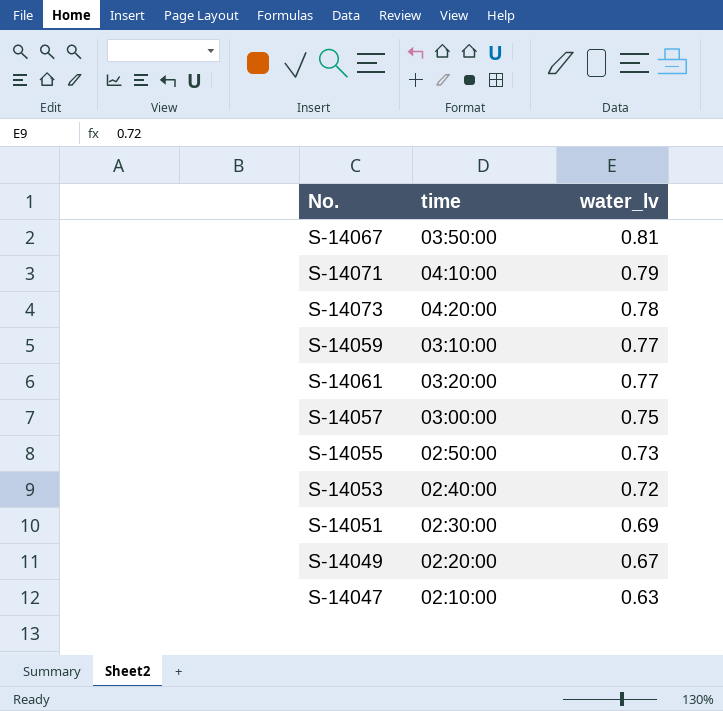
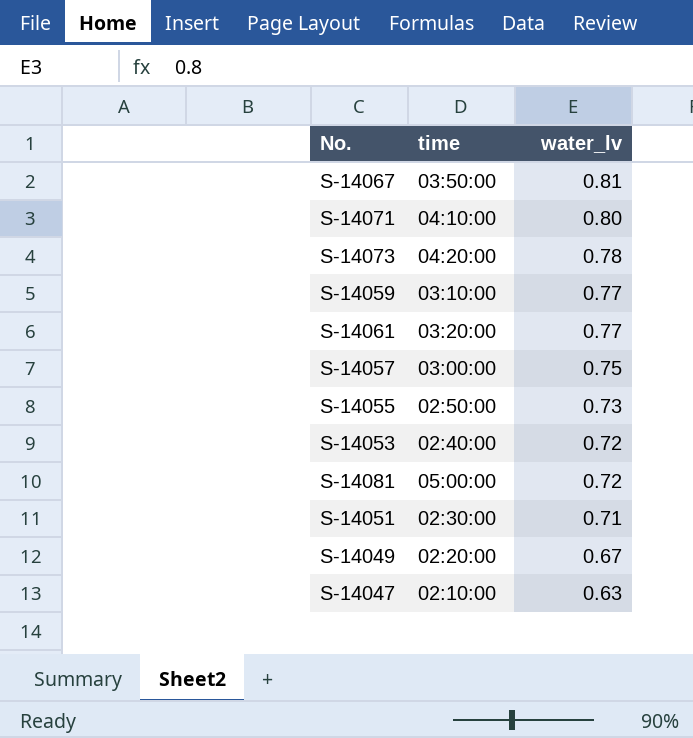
S-14071 | water_lv: 0.79 -> 0.80
row S-14081: none -> 05:00:00 | 0.72
S-14051 | water_lv: 0.69 -> 0.71

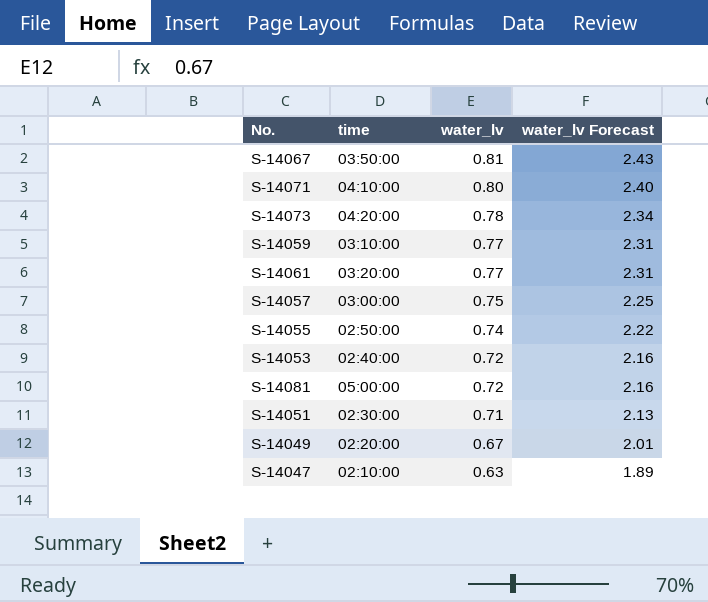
column water_lv Forecast | formula: none -> [water_lv] * 3
S-14055 | water_lv: 0.73 -> 0.74

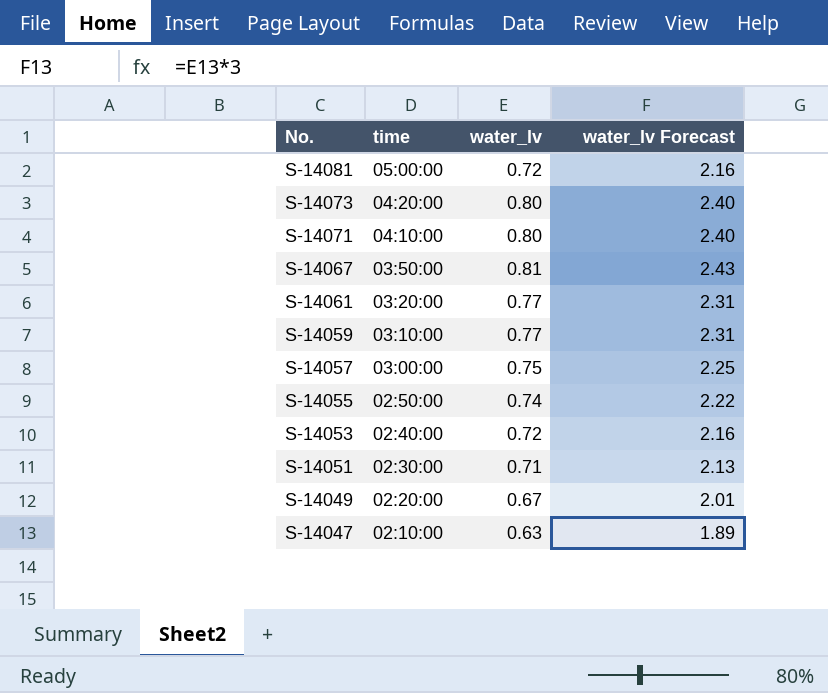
row order: water_lv descending -> No. descending
S-14073 | water_lv: 0.78 -> 0.80
S-14073 | water_lv Forecast: 2.34 -> 2.40

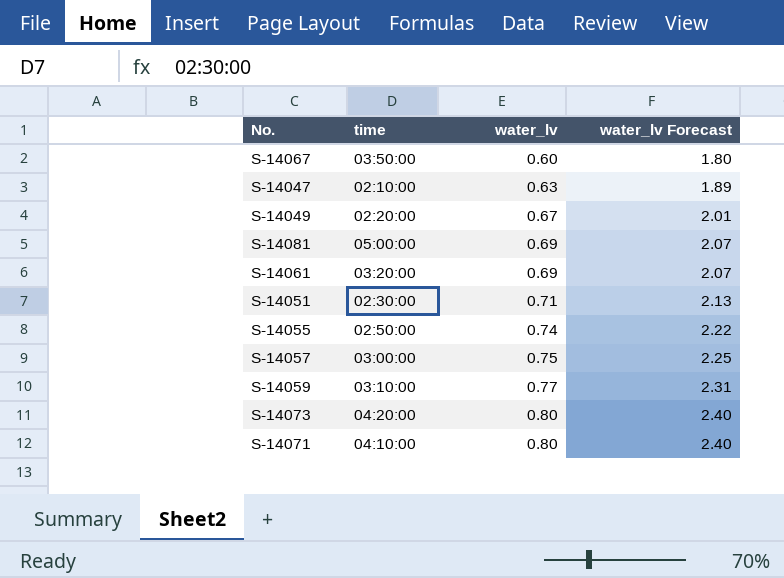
row order: No. descending -> water_lv ascending
row S-14053: 02:40:00 | 0.72 | 2.16 -> none
S-14067 | water_lv: 0.81 -> 0.60
S-14067 | water_lv Forecast: 2.43 -> 1.80
S-14081 | water_lv: 0.72 -> 0.69
S-14081 | water_lv Forecast: 2.16 -> 2.07
S-14061 | water_lv: 0.77 -> 0.69
S-14061 | water_lv Forecast: 2.31 -> 2.07

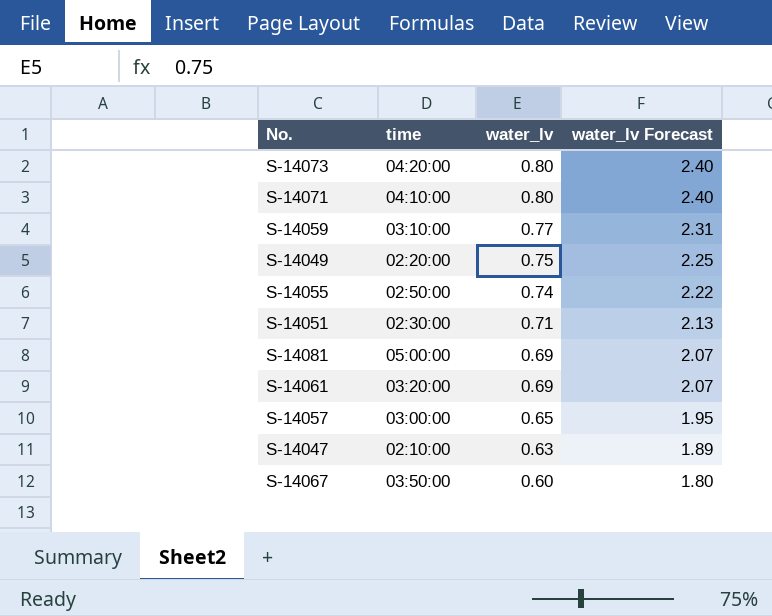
row order: water_lv ascending -> water_lv descending
S-14049 | water_lv: 0.67 -> 0.75
S-14049 | water_lv Forecast: 2.01 -> 2.25
S-14057 | water_lv: 0.75 -> 0.65
S-14057 | water_lv Forecast: 2.25 -> 1.95

